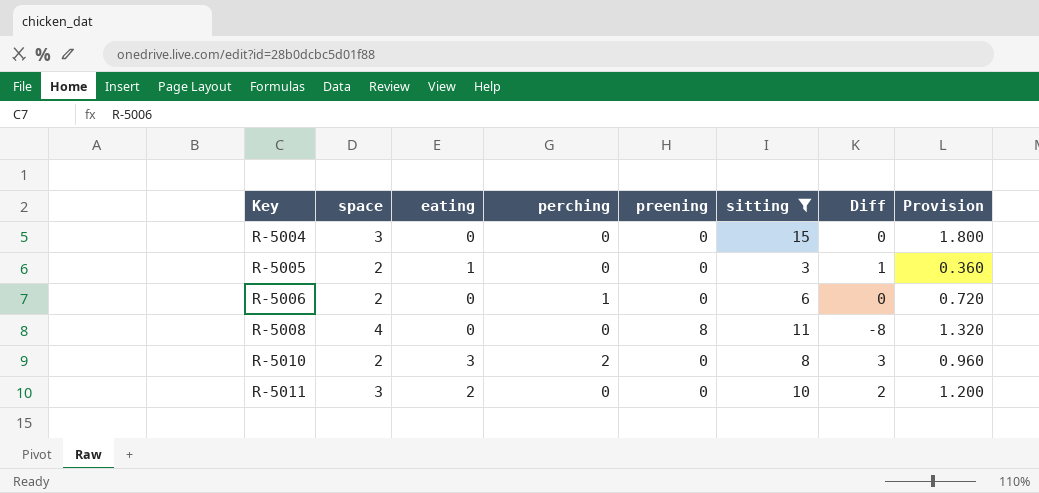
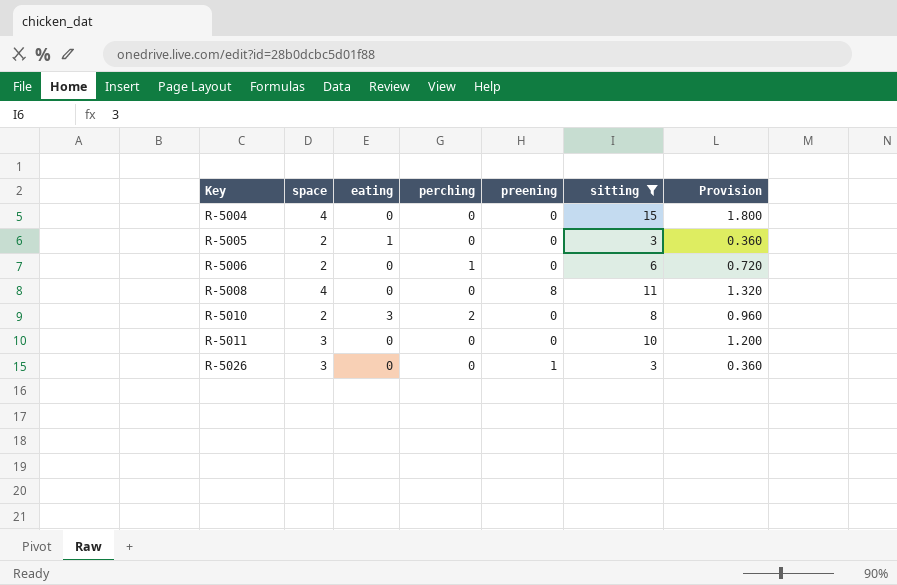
column Diff | formula: [eating] - [preening] -> none
R-5004 | space: 3 -> 4
R-5011 | eating: 2 -> 0
row R-5026: none -> 3 | 0 | 0 | 1 | 3 | 0.360

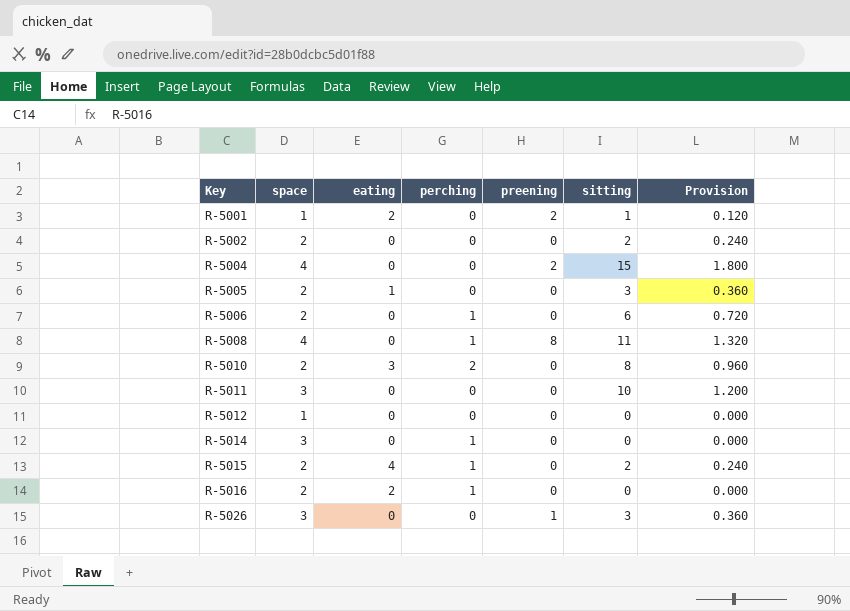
filter: sitting >= 3 -> none
R-5004 | preening: 0 -> 2
R-5008 | perching: 0 -> 1

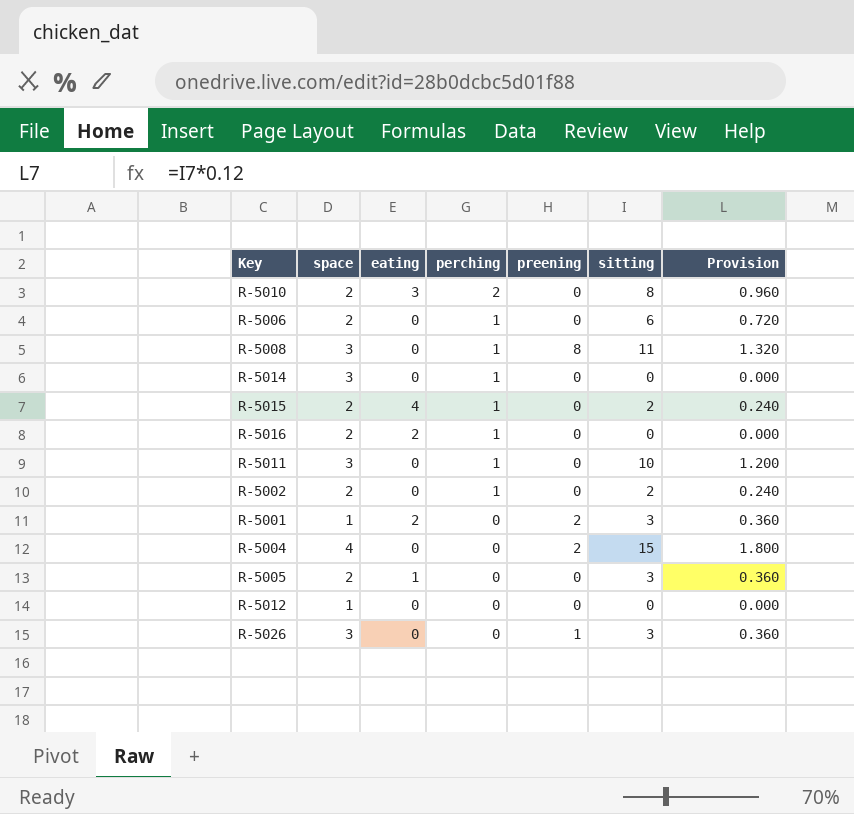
row order: Key ascending -> perching descending
R-5008 | space: 4 -> 3
R-5011 | perching: 0 -> 1
R-5002 | perching: 0 -> 1
R-5001 | sitting: 1 -> 3
R-5001 | Provision: 0.120 -> 0.360

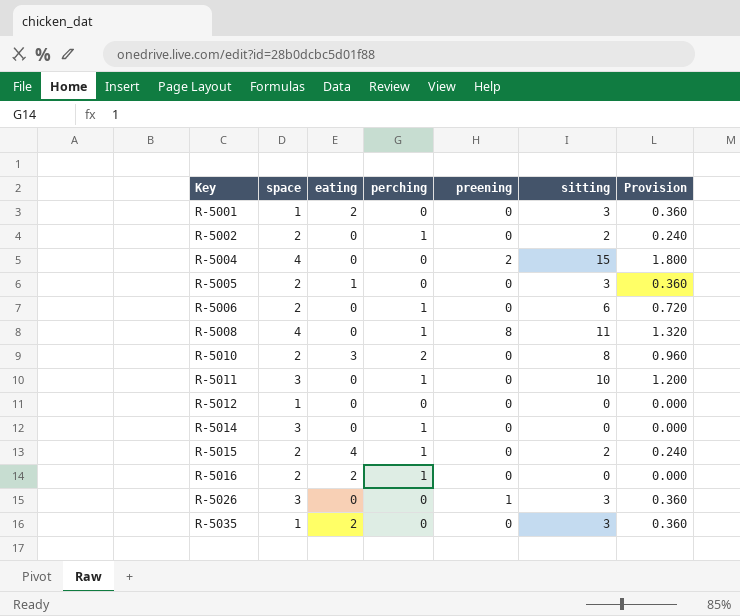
row order: perching descending -> Key ascending
R-5001 | preening: 2 -> 0
R-5008 | space: 3 -> 4
row R-5035: none -> 1 | 2 | 0 | 0 | 3 | 0.360

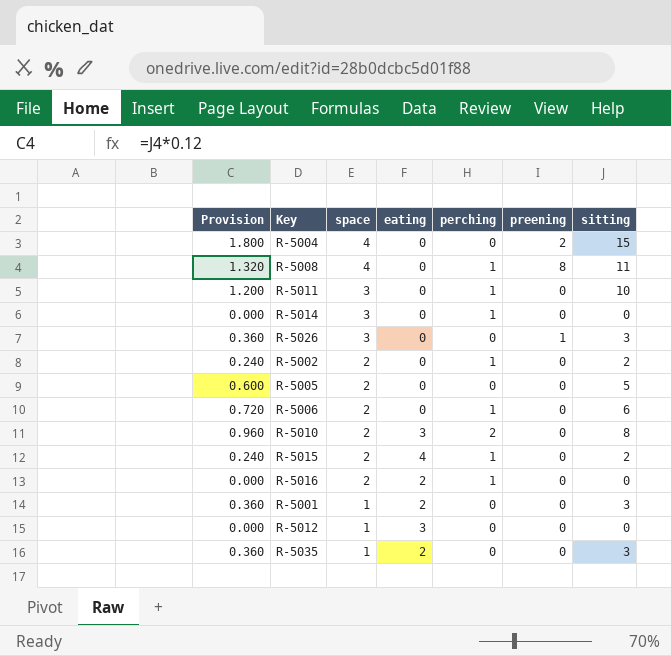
row order: Key ascending -> space descending
column Provision | position: 7 -> 1
R-5005 | Provision: 0.360 -> 0.600
R-5005 | eating: 1 -> 0
R-5005 | sitting: 3 -> 5
R-5012 | eating: 0 -> 3

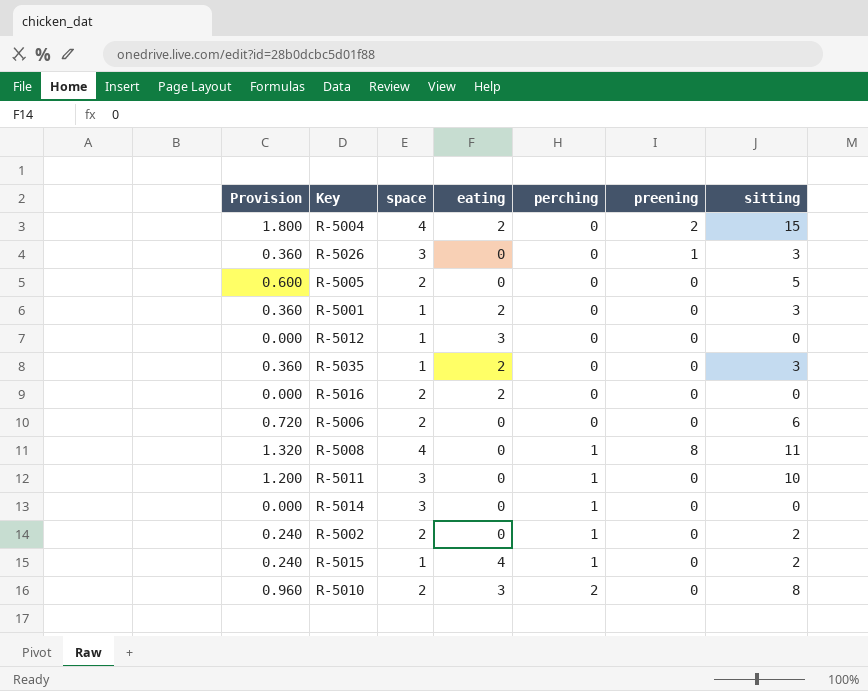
row order: space descending -> perching ascending
R-5004 | eating: 0 -> 2
R-5016 | perching: 1 -> 0
R-5006 | perching: 1 -> 0
R-5015 | space: 2 -> 1

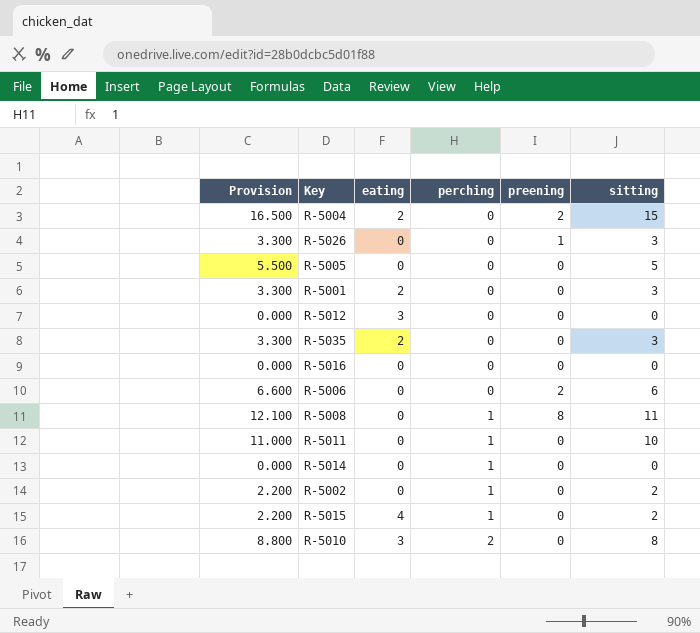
column space | position: 3 -> none
column Provision | formula: [sitting] * 0.12 -> [sitting] * 1.1
R-5016 | eating: 2 -> 0
R-5006 | preening: 0 -> 2

